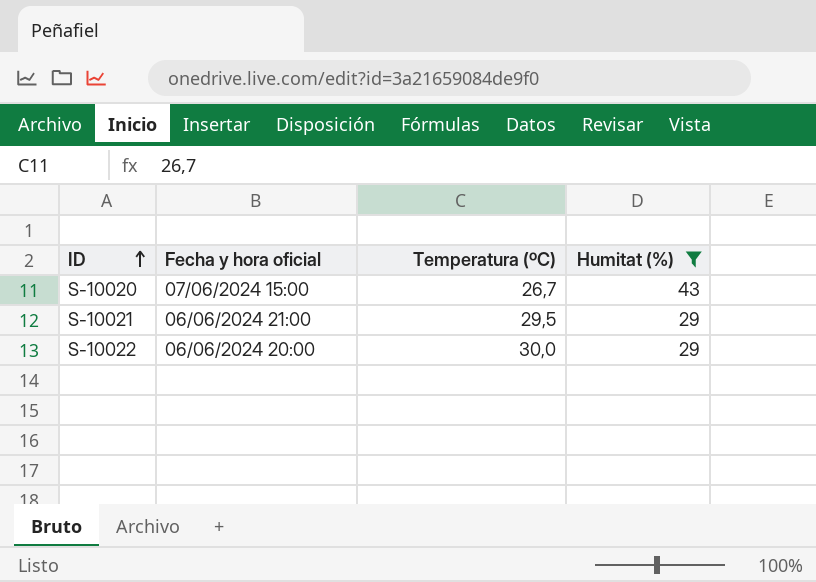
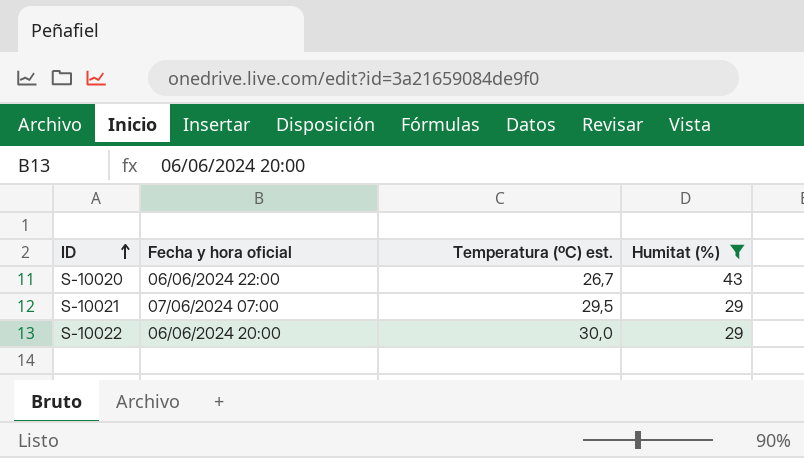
column name: Temperatura (ºC) -> Temperatura (ºC) est.
S-10020 | Fecha y hora oficial: 07/06/2024 15:00 -> 06/06/2024 22:00
S-10021 | Fecha y hora oficial: 06/06/2024 21:00 -> 07/06/2024 07:00

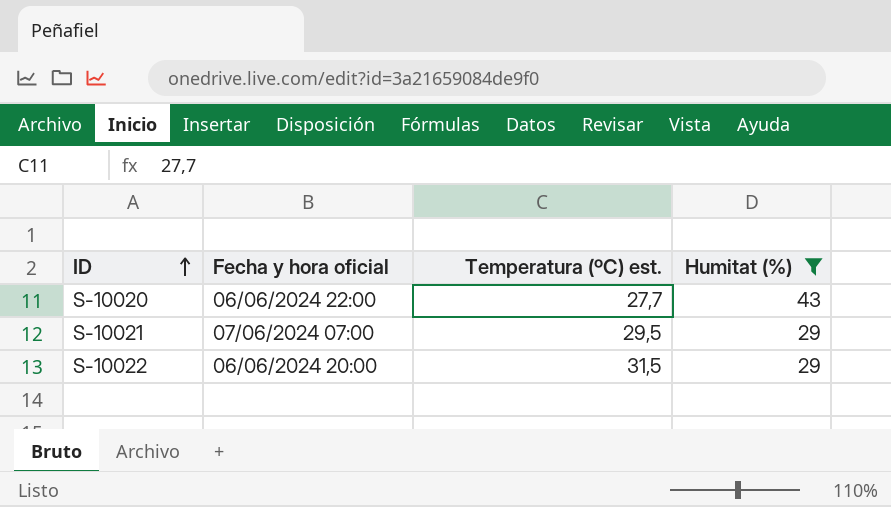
S-10020 | Temperatura (ºC) est.: 26,7 -> 27,7
S-10022 | Temperatura (ºC) est.: 30,0 -> 31,5

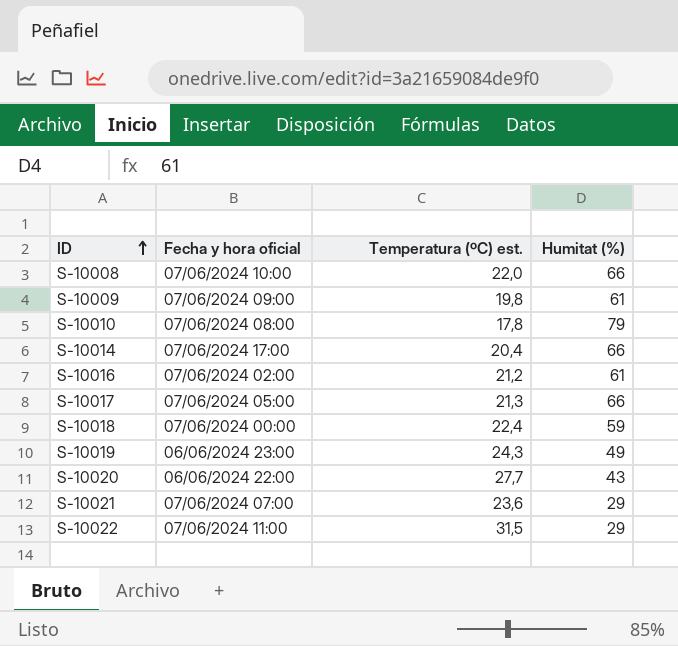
filter: Humitat (%) <= 43 -> none
S-10021 | Temperatura (ºC) est.: 29,5 -> 23,6
S-10022 | Fecha y hora oficial: 06/06/2024 20:00 -> 07/06/2024 11:00

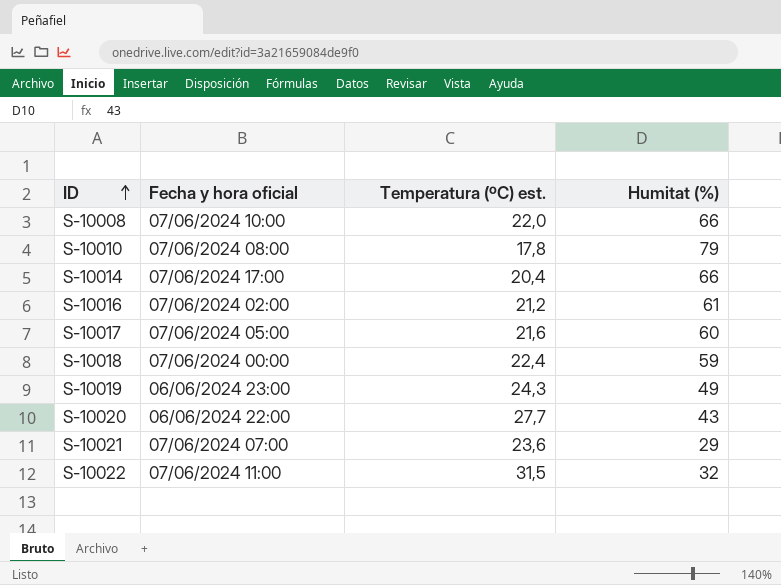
row S-10009: 07/06/2024 09:00 | 19,8 | 61 -> none
S-10017 | Temperatura (ºC) est.: 21,3 -> 21,6
S-10017 | Humitat (%): 66 -> 60
S-10022 | Humitat (%): 29 -> 32

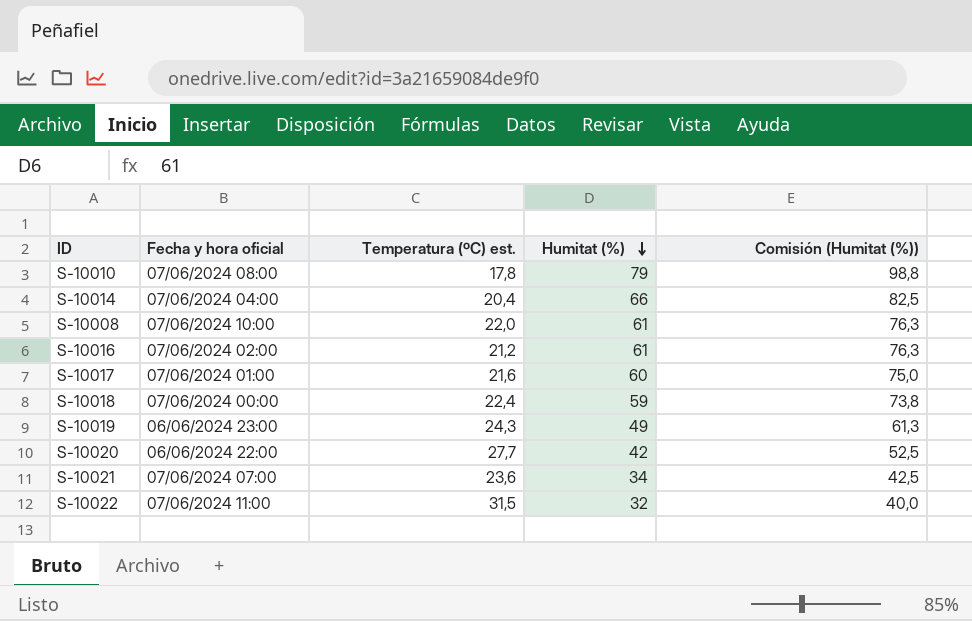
row order: ID ascending -> Humitat (%) descending
column Comisión (Humitat (%)) | formula: none -> [Humitat (%)] * 1,25
S-10014 | Fecha y hora oficial: 07/06/2024 17:00 -> 07/06/2024 04:00
S-10008 | Humitat (%): 66 -> 61
S-10017 | Fecha y hora oficial: 07/06/2024 05:00 -> 07/06/2024 01:00
S-10020 | Humitat (%): 43 -> 42
S-10021 | Humitat (%): 29 -> 34

